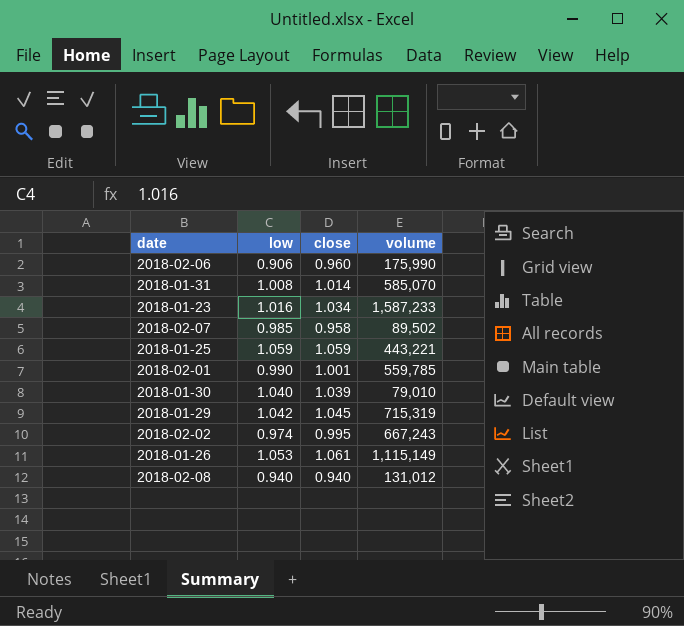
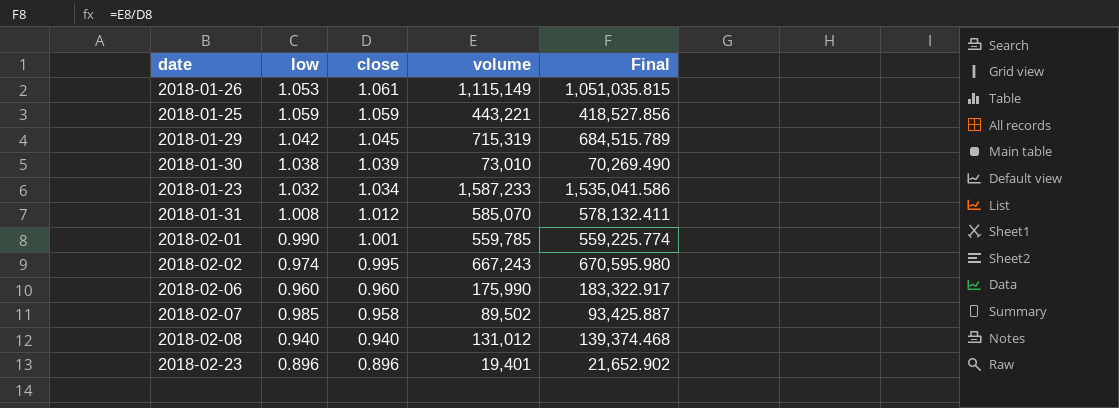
row order: none -> close descending
column Final | formula: none -> [volume] / [close]
2018-01-30 | low: 1.040 -> 1.038
2018-01-30 | volume: 79,010 -> 73,010
2018-01-23 | low: 1.016 -> 1.032
2018-01-31 | close: 1.014 -> 1.012
2018-02-06 | low: 0.906 -> 0.960
row 2018-02-23: none -> 0.896 | 0.896 | 19,401 | 21,652.902

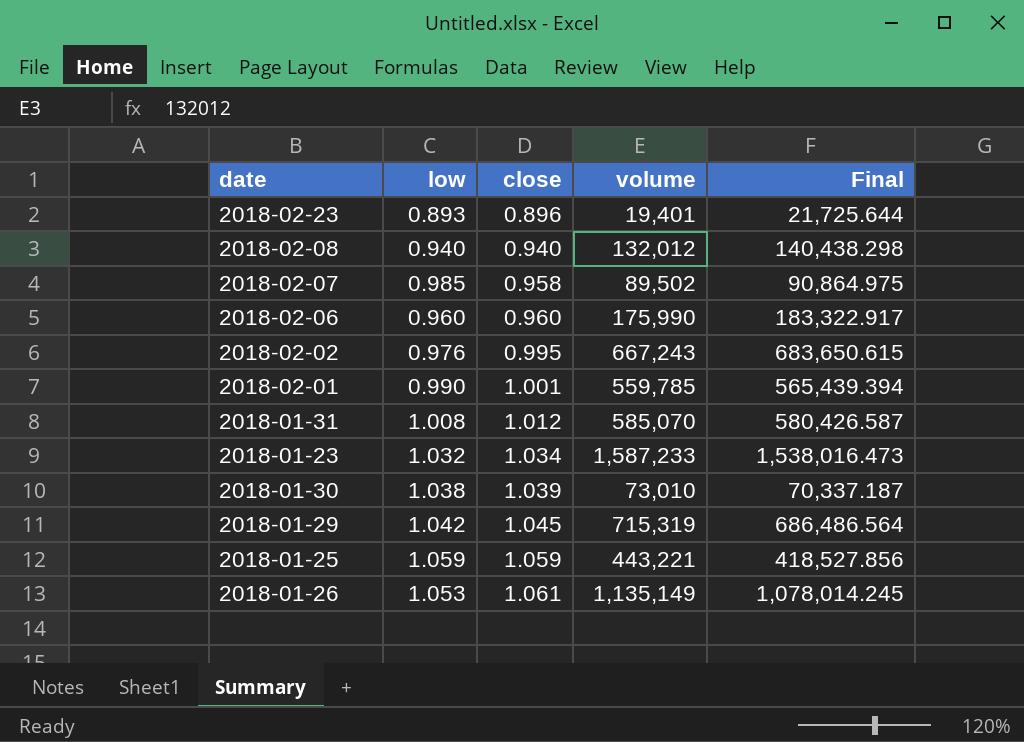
row order: close descending -> close ascending
column Final | formula: [volume] / [close] -> [volume] / [low]
2018-02-23 | low: 0.896 -> 0.893
2018-02-08 | volume: 131,012 -> 132,012
2018-02-02 | low: 0.974 -> 0.976
2018-01-26 | volume: 1,115,149 -> 1,135,149

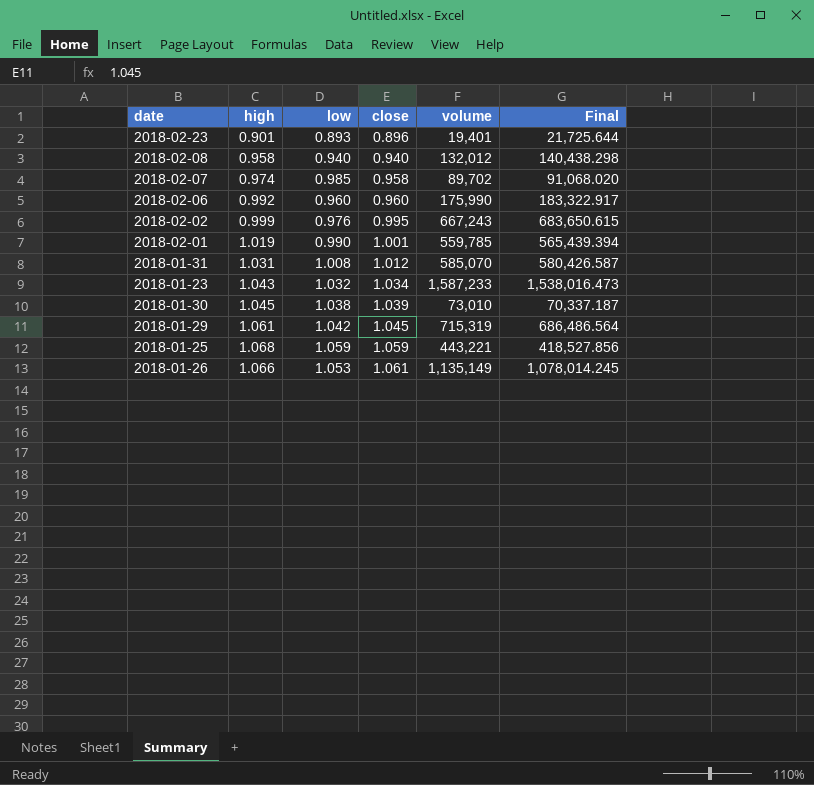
column high | position: none -> 2
2018-02-07 | volume: 89,502 -> 89,702
2018-02-07 | Final: 90,864.975 -> 91,068.020

